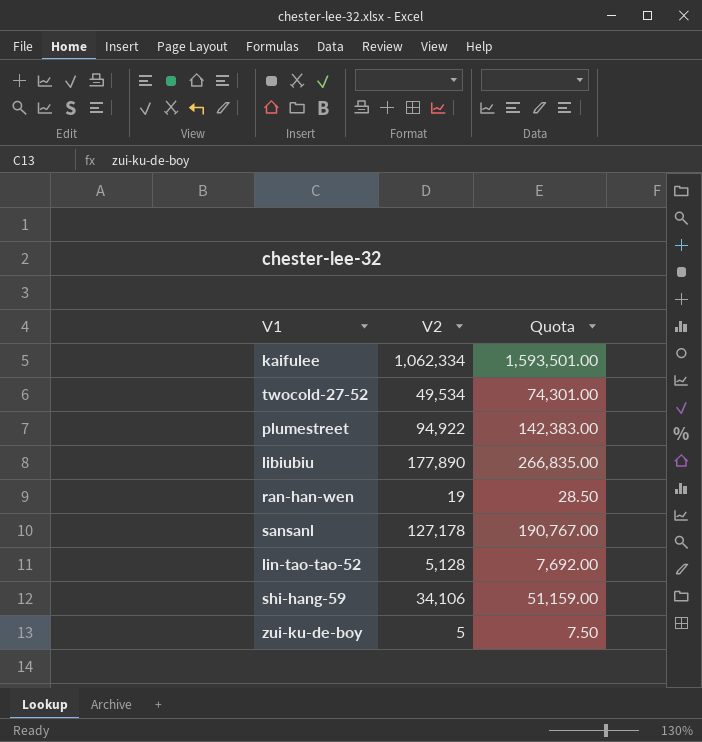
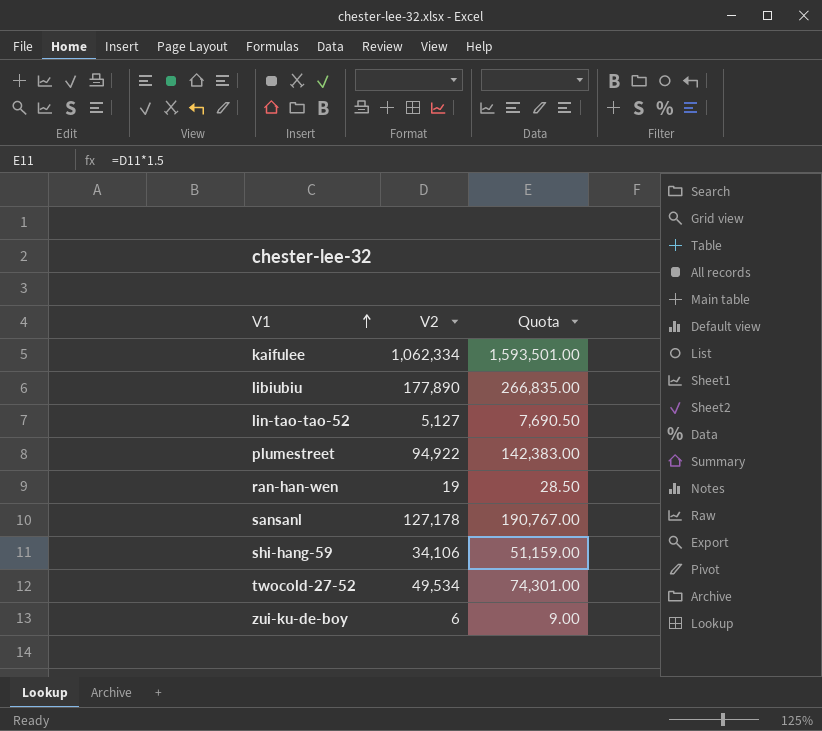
row order: none -> V1 ascending
lin-tao-tao-52 | V2: 5,128 -> 5,127
lin-tao-tao-52 | Quota: 7,692.00 -> 7,690.50
zui-ku-de-boy | V2: 5 -> 6
zui-ku-de-boy | Quota: 7.50 -> 9.00

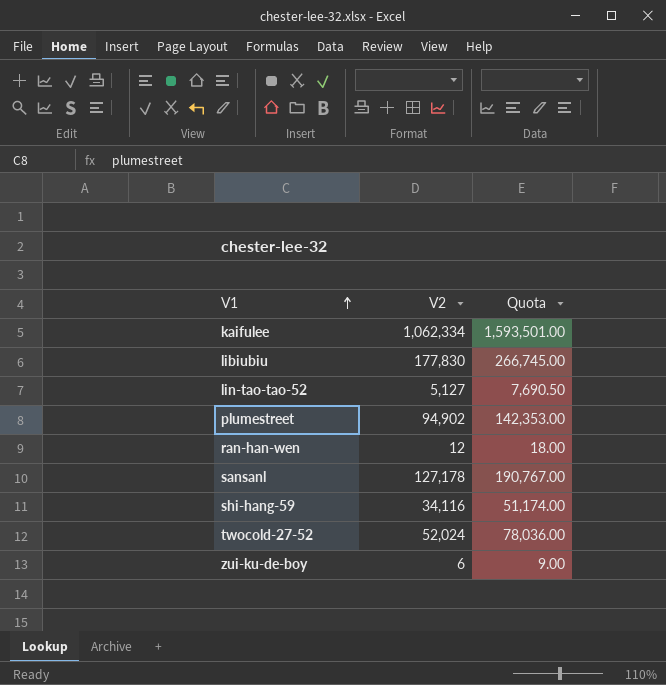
libiubiu | V2: 177,890 -> 177,830
libiubiu | Quota: 266,835.00 -> 266,745.00
plumestreet | V2: 94,922 -> 94,902
plumestreet | Quota: 142,383.00 -> 142,353.00
ran-han-wen | V2: 19 -> 12
ran-han-wen | Quota: 28.50 -> 18.00
shi-hang-59 | V2: 34,106 -> 34,116
shi-hang-59 | Quota: 51,159.00 -> 51,174.00
twocold-27-52 | V2: 49,534 -> 52,024
twocold-27-52 | Quota: 74,301.00 -> 78,036.00

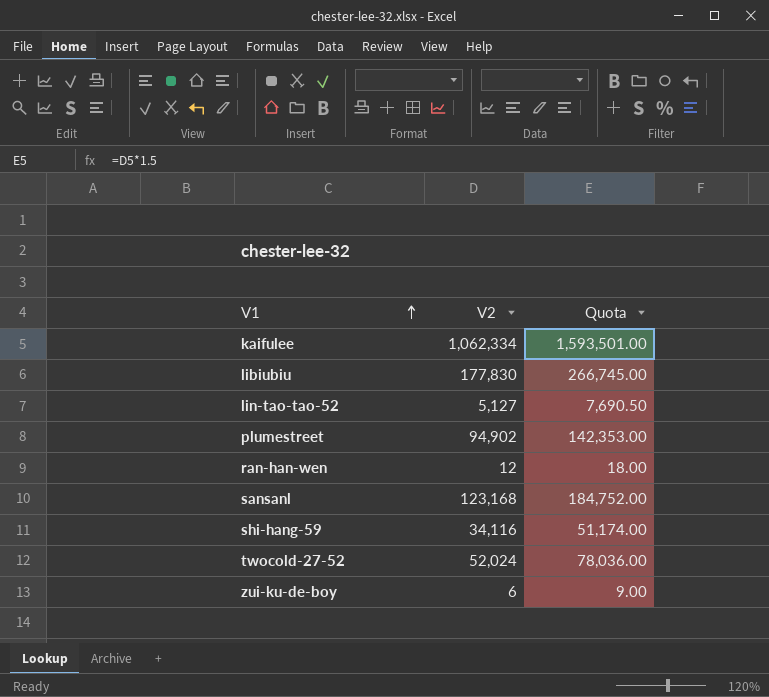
sansanl | V2: 127,178 -> 123,168
sansanl | Quota: 190,767.00 -> 184,752.00

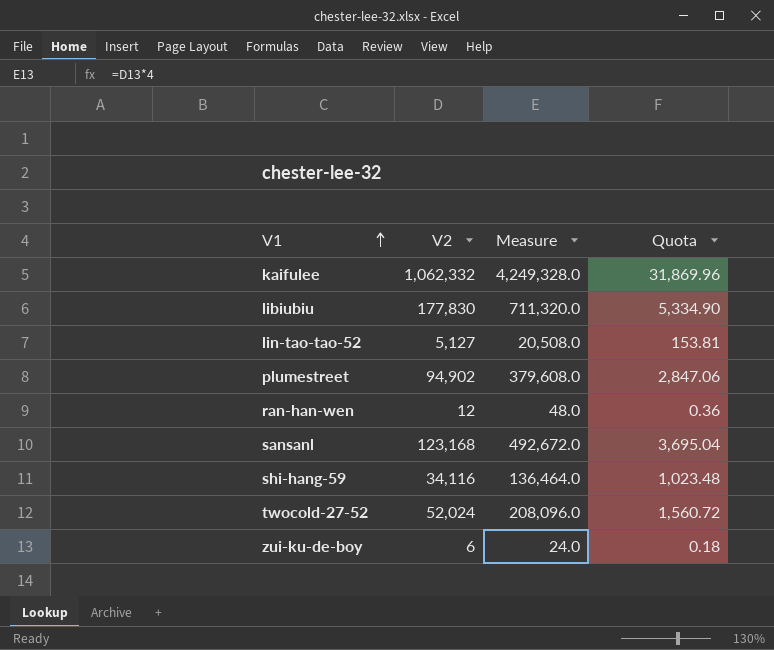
column Measure | formula: none -> [V2] * 4
column Quota | formula: [V2] * 1.5 -> [V2] * 0.03
kaifulee | V2: 1,062,334 -> 1,062,332

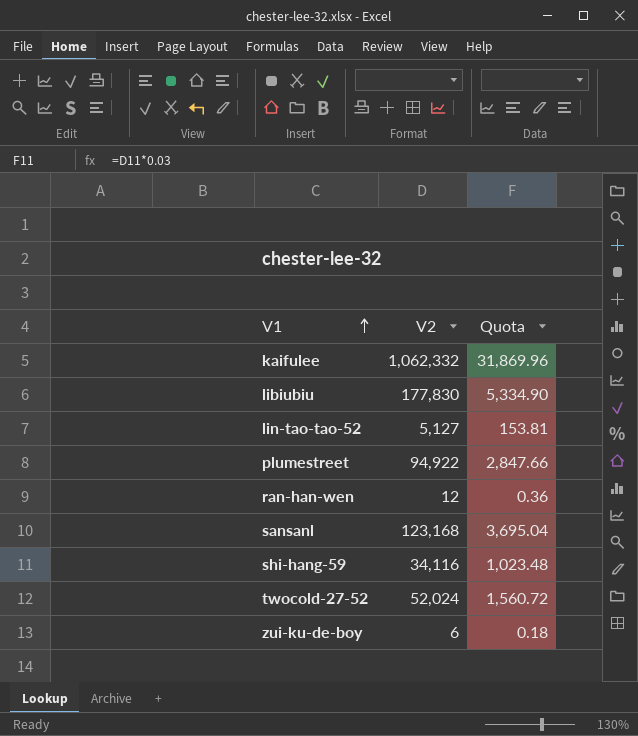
column Measure | formula: [V2] * 4 -> none
plumestreet | V2: 94,902 -> 94,922
plumestreet | Quota: 2,847.06 -> 2,847.66

